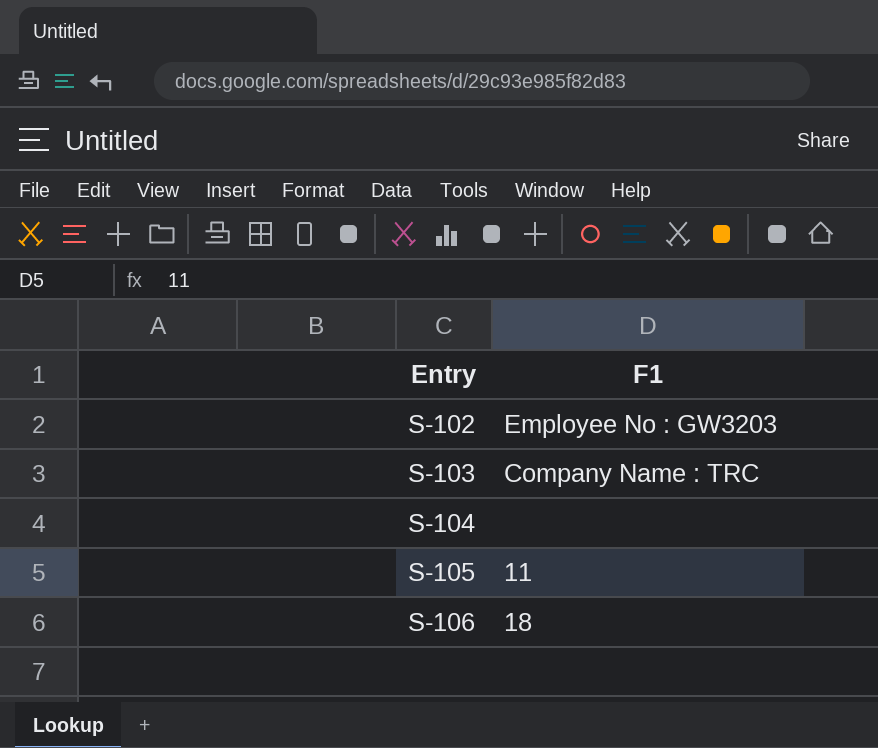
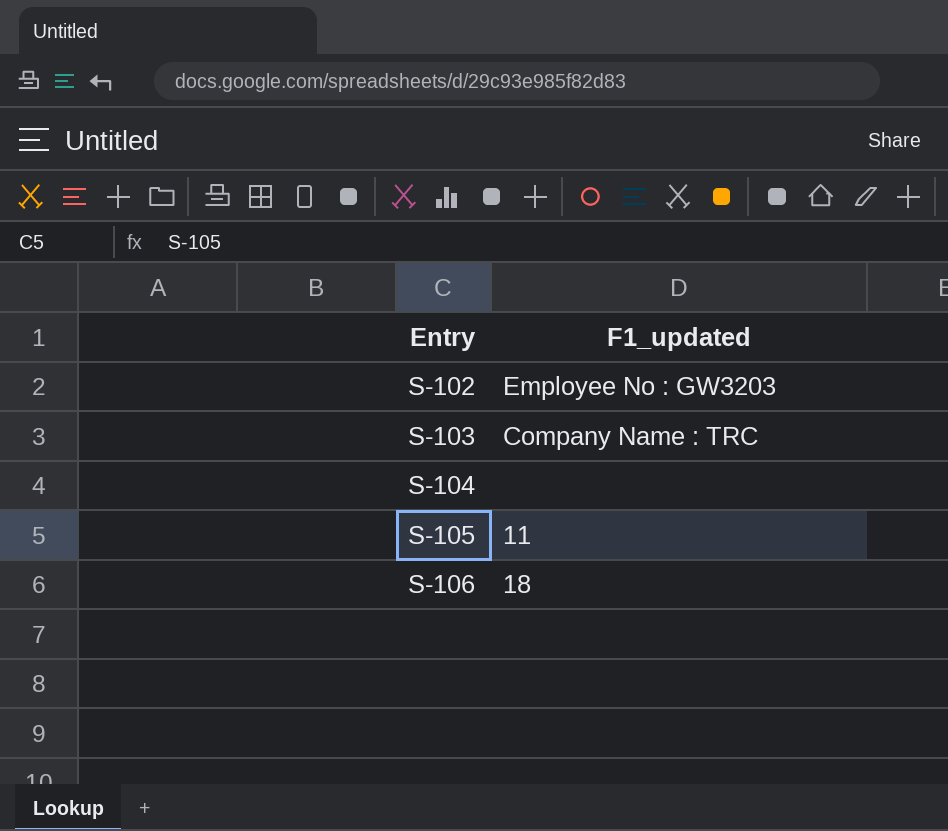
column name: F1 -> F1_updated

